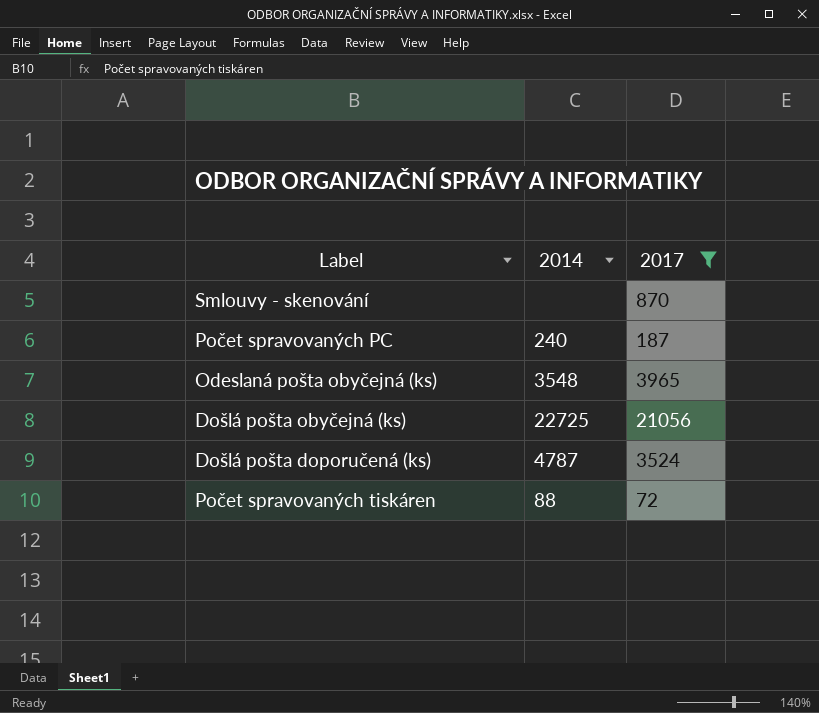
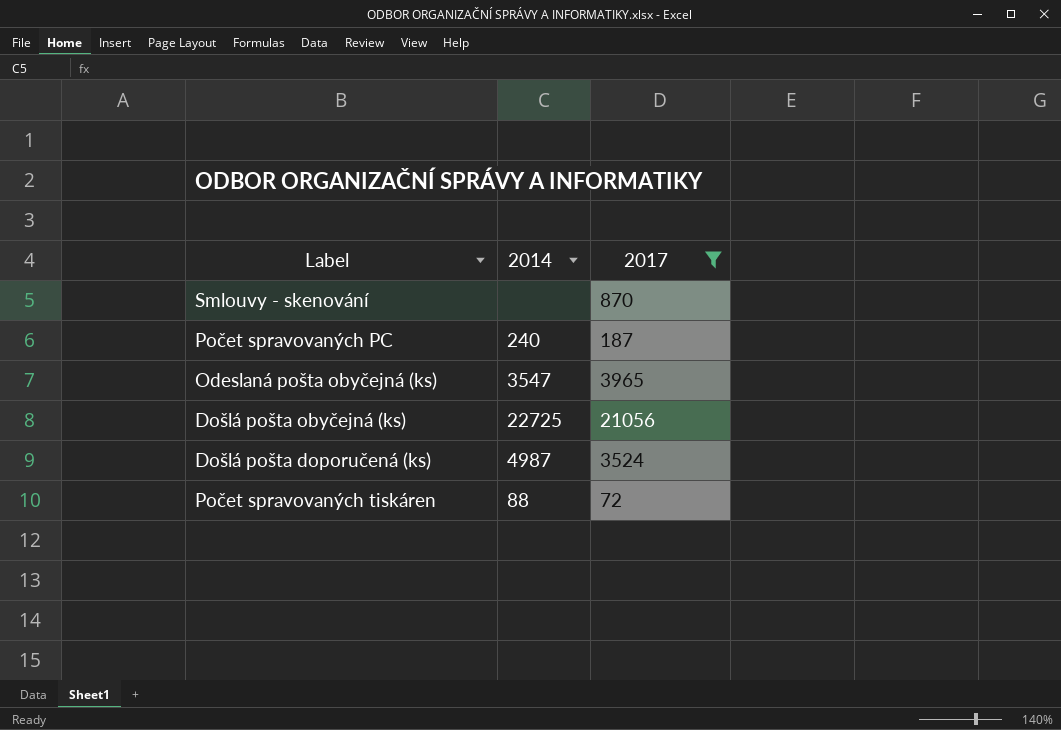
Odeslaná pošta obyčejná (ks) | 2014: 3548 -> 3547
Došlá pošta doporučená (ks) | 2014: 4787 -> 4987

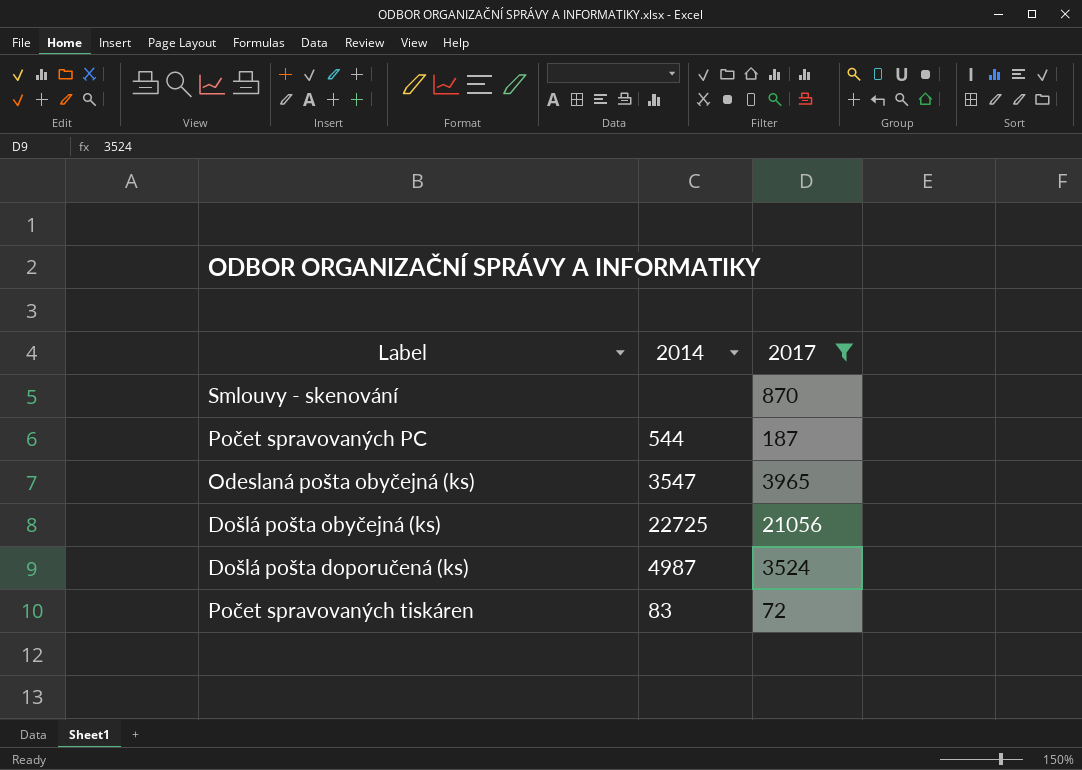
Počet spravovaných PC | 2014: 240 -> 544
Počet spravovaných tiskáren | 2014: 88 -> 83

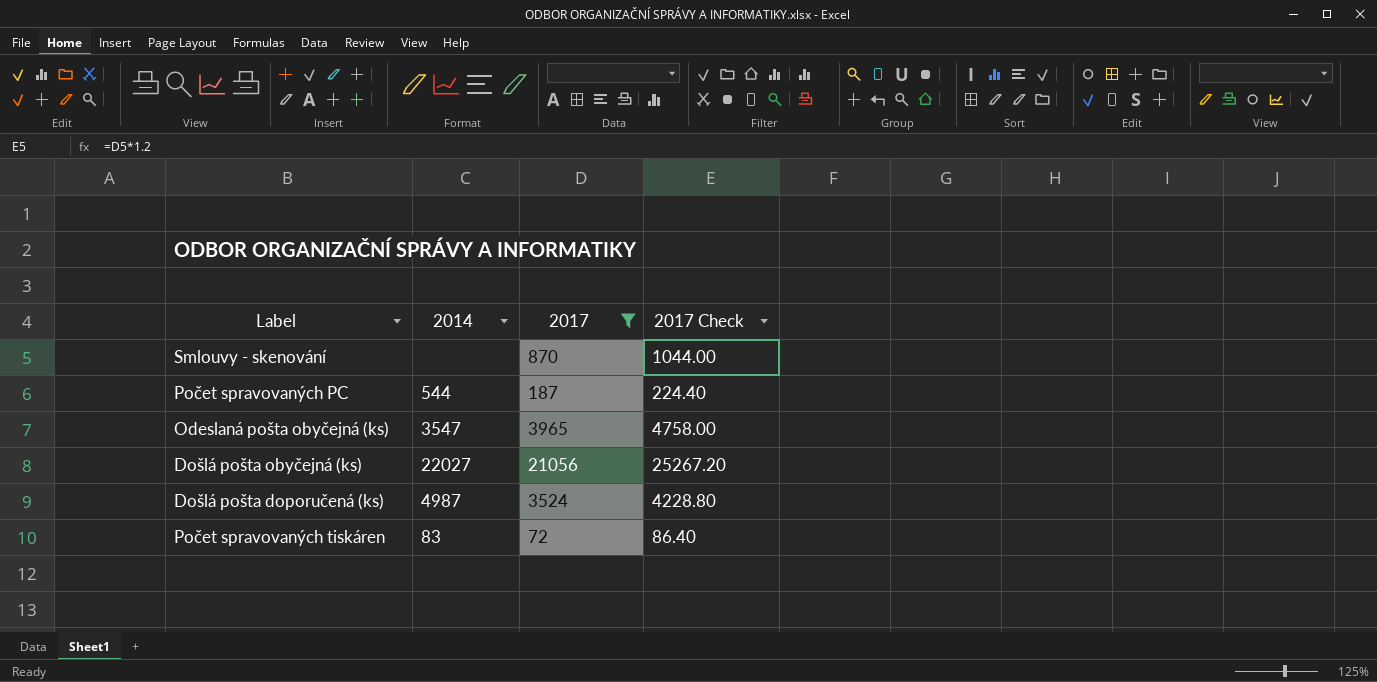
column 2017 Check | formula: none -> [2017] * 1.2
Došlá pošta obyčejná (ks) | 2014: 22725 -> 22027

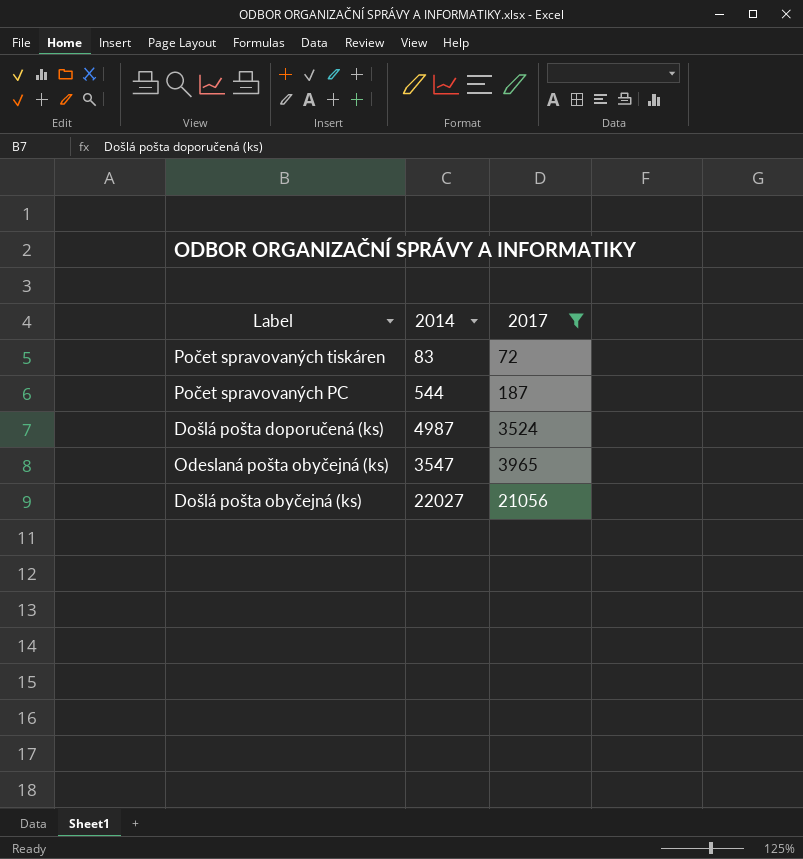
row order: none -> 2017 ascending
column 2017 Check | formula: [2017] * 1.2 -> none
row Smlouvy - skenování: none | 870 | 1044.00 -> none

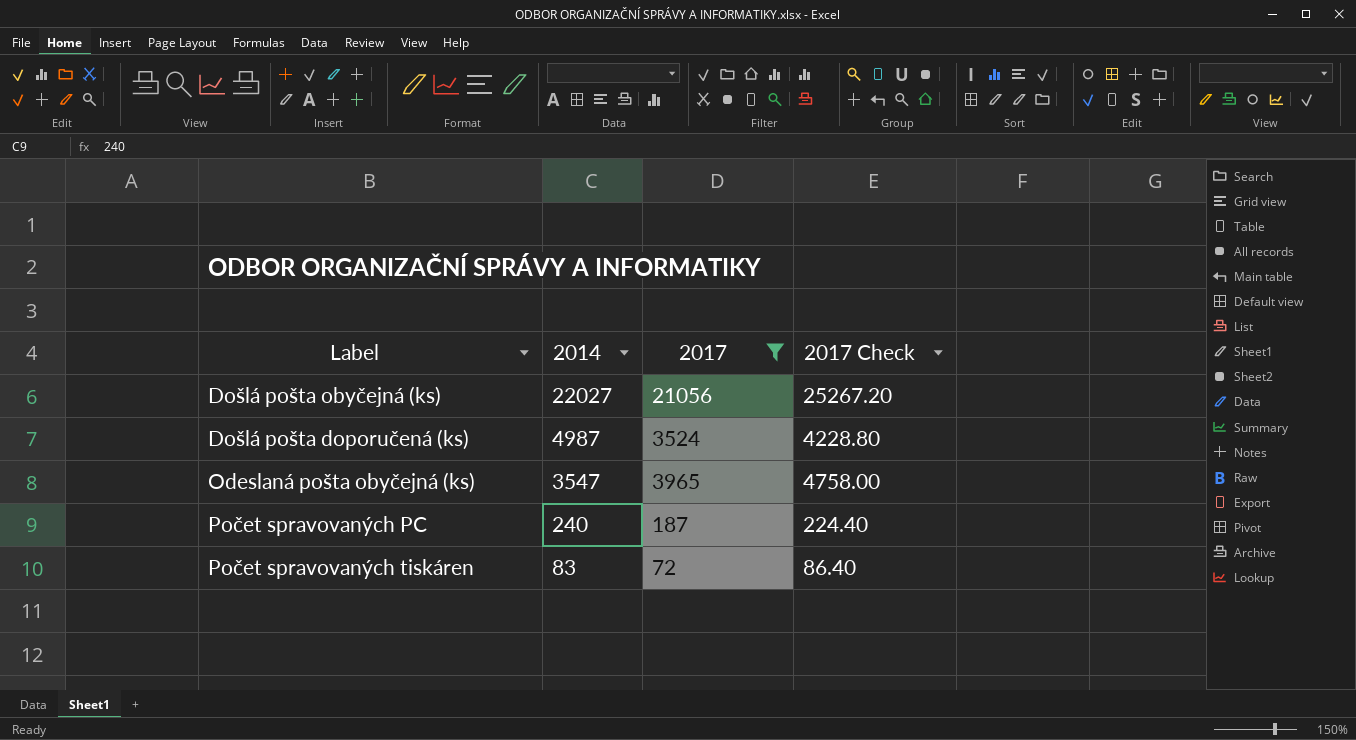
row order: 2017 ascending -> 2014 descending
column 2017 Check | formula: none -> [2017] * 1.2
Počet spravovaných PC | 2014: 544 -> 240

